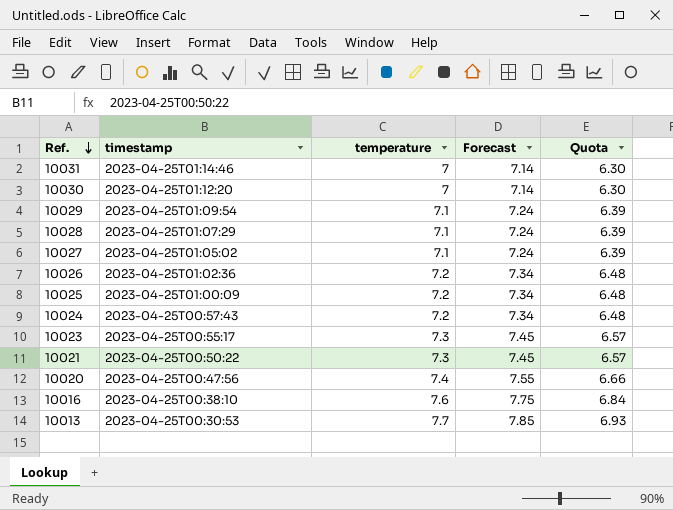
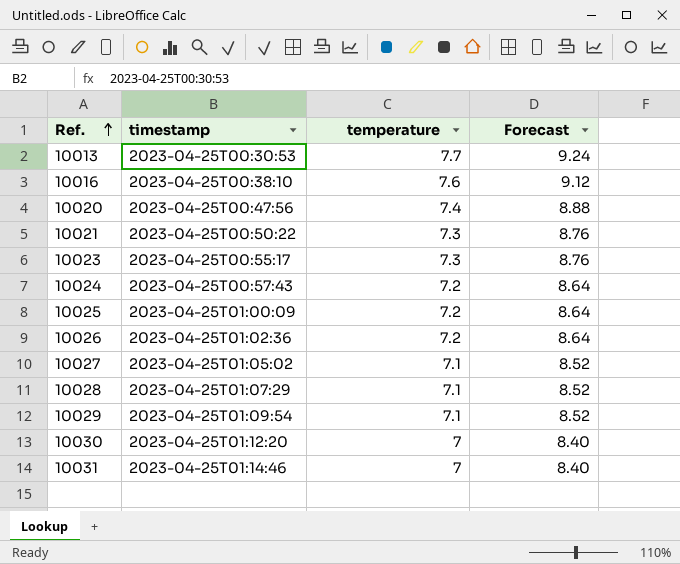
row order: Ref. descending -> Ref. ascending
column Quota | formula: [temperature] * 0.9 -> none
column Forecast | formula: [temperature] * 1.02 -> [temperature] * 1.2

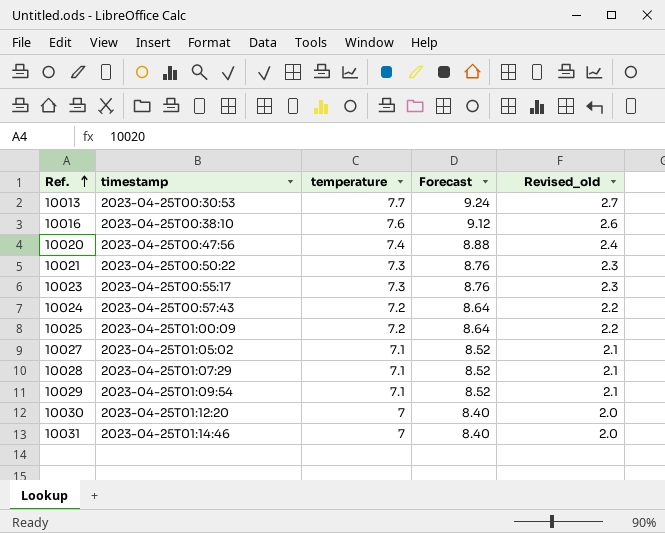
column Revised_old | formula: none -> [temperature] - 5
row 10026: 2023-04-25T01:02:36 | 7.2 | 8.64 -> none

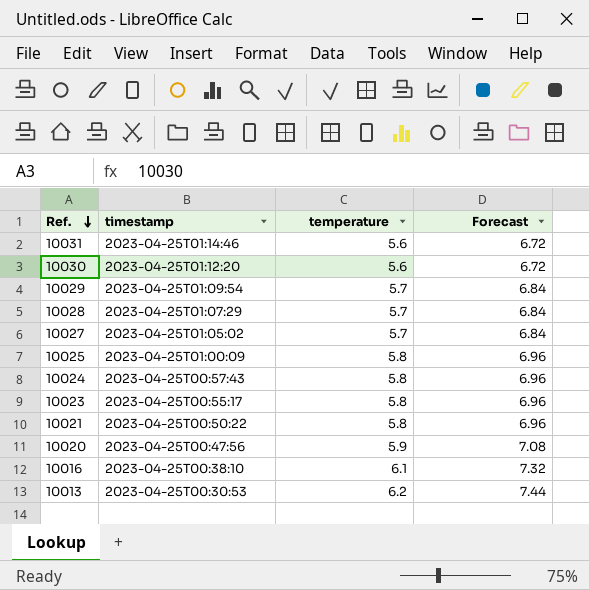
row order: Ref. ascending -> Ref. descending
column Revised_old | formula: [temperature] - 5 -> none
10031 | temperature: 7 -> 5.6
10031 | Forecast: 8.40 -> 6.72
10030 | temperature: 7 -> 5.6
10030 | Forecast: 8.40 -> 6.72
10029 | temperature: 7.1 -> 5.7
10029 | Forecast: 8.52 -> 6.84
10028 | temperature: 7.1 -> 5.7
10028 | Forecast: 8.52 -> 6.84
10027 | temperature: 7.1 -> 5.7
10027 | Forecast: 8.52 -> 6.84
10025 | temperature: 7.2 -> 5.8
10025 | Forecast: 8.64 -> 6.96
10024 | temperature: 7.2 -> 5.8
10024 | Forecast: 8.64 -> 6.96
10023 | temperature: 7.3 -> 5.8
10023 | Forecast: 8.76 -> 6.96
10021 | temperature: 7.3 -> 5.8
10021 | Forecast: 8.76 -> 6.96
10020 | temperature: 7.4 -> 5.9
10020 | Forecast: 8.88 -> 7.08
10016 | temperature: 7.6 -> 6.1
10016 | Forecast: 9.12 -> 7.32
10013 | temperature: 7.7 -> 6.2
10013 | Forecast: 9.24 -> 7.44

